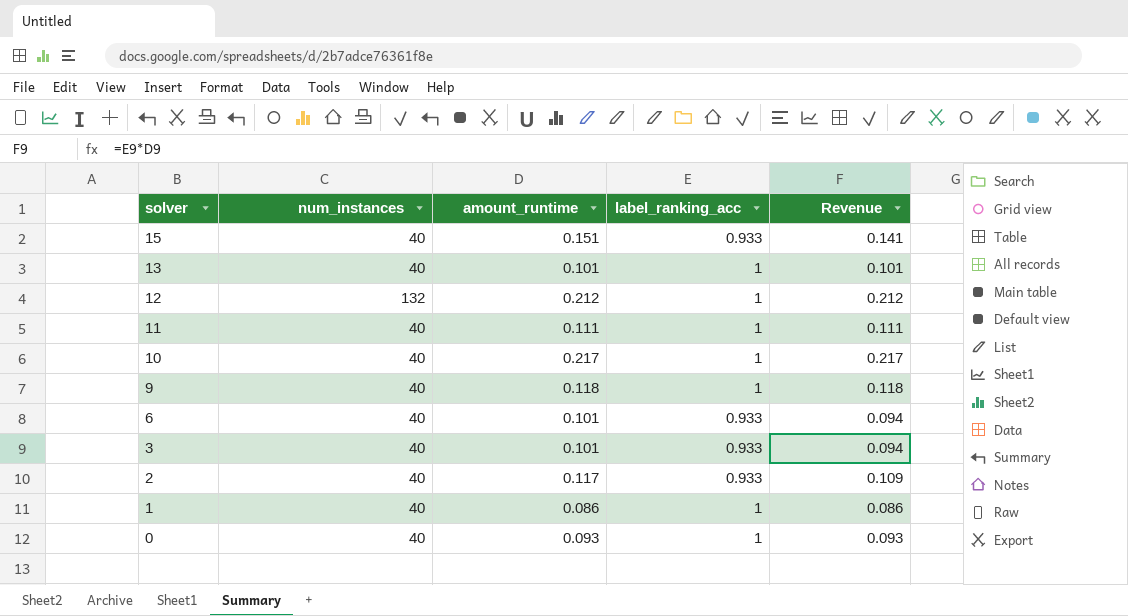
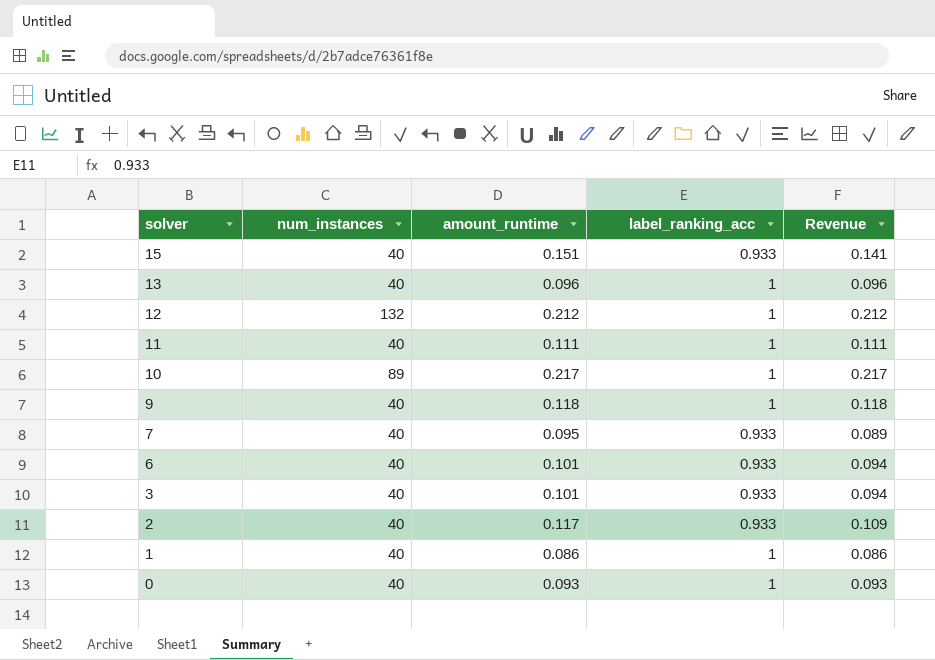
13 | amount_runtime: 0.101 -> 0.096
13 | Revenue: 0.101 -> 0.096
10 | num_instances: 40 -> 89
row 7: none -> 40 | 0.095 | 0.933 | 0.089

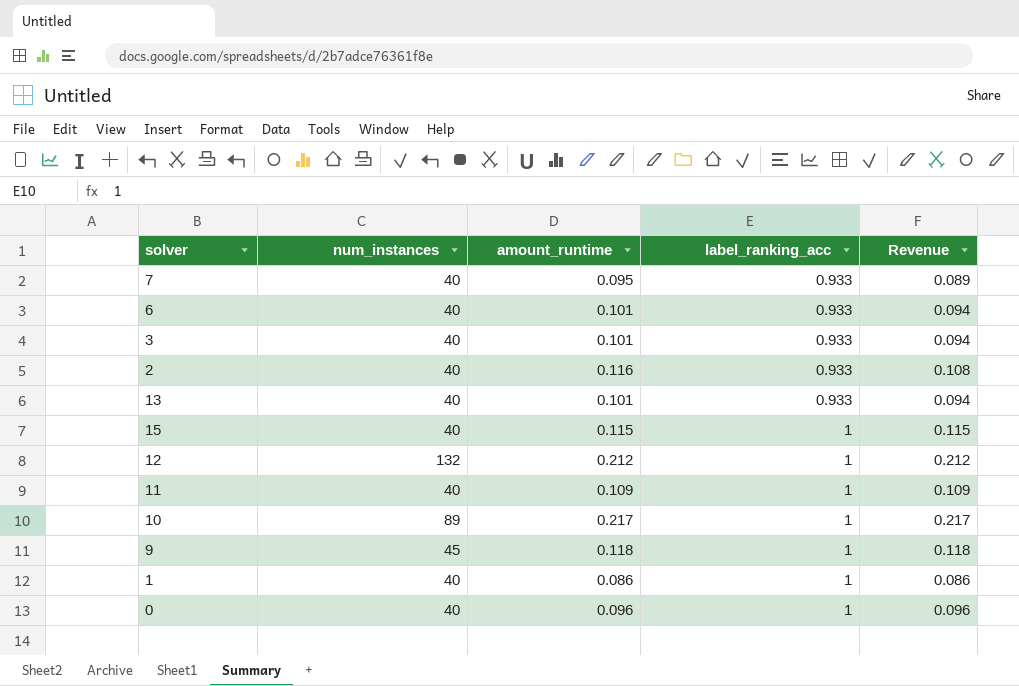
row order: solver descending -> label_ranking_acc ascending
2 | amount_runtime: 0.117 -> 0.116
2 | Revenue: 0.109 -> 0.108
13 | amount_runtime: 0.096 -> 0.101
13 | label_ranking_acc: 1 -> 0.933
13 | Revenue: 0.096 -> 0.094
15 | amount_runtime: 0.151 -> 0.115
15 | label_ranking_acc: 0.933 -> 1
15 | Revenue: 0.141 -> 0.115
11 | amount_runtime: 0.111 -> 0.109
11 | Revenue: 0.111 -> 0.109
9 | num_instances: 40 -> 45
0 | amount_runtime: 0.093 -> 0.096
0 | Revenue: 0.093 -> 0.096

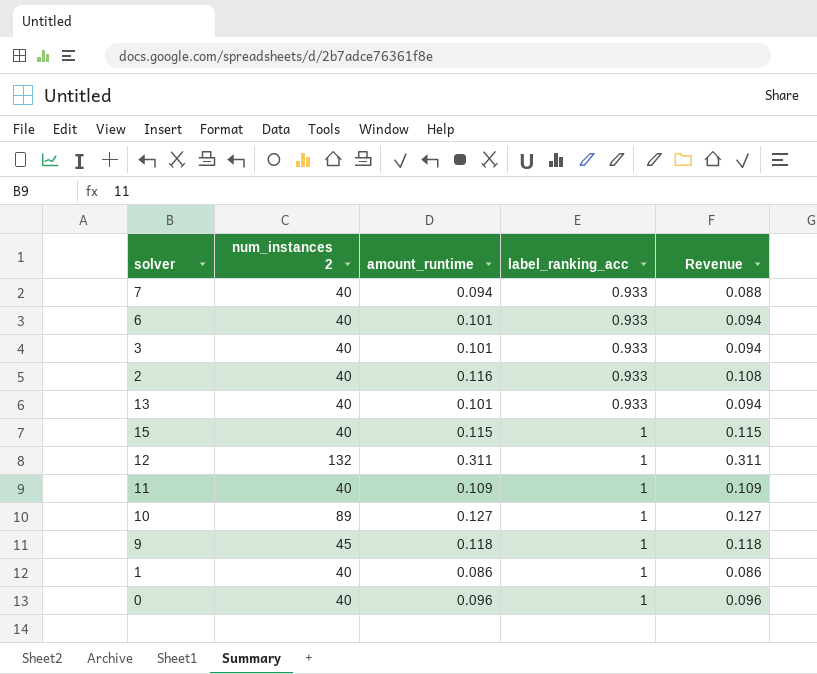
column name: num_instances -> num_instances 2
7 | amount_runtime: 0.095 -> 0.094
7 | Revenue: 0.089 -> 0.088
12 | amount_runtime: 0.212 -> 0.311
12 | Revenue: 0.212 -> 0.311
10 | amount_runtime: 0.217 -> 0.127
10 | Revenue: 0.217 -> 0.127

